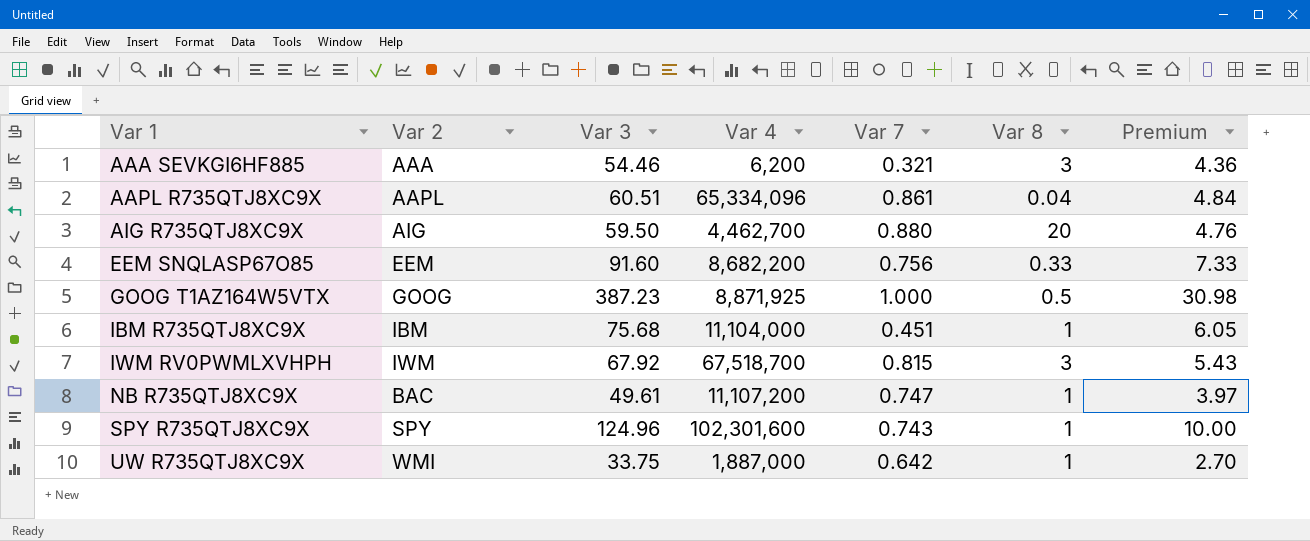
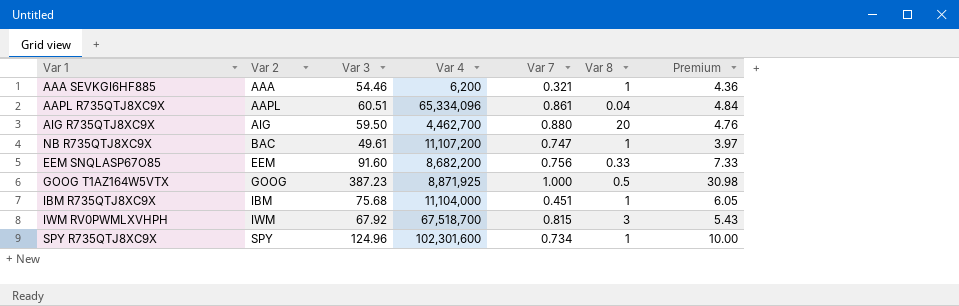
row order: Var 1 ascending -> Var 2 ascending
row UW R735QTJ8XC9X: WMI | 33.75 | 1,887,000 | 0.642 | 1 | 2.70 -> none
AAA SEVKGI6HF885 | Var 8: 3 -> 1
SPY R735QTJ8XC9X | Var 7: 0.743 -> 0.734

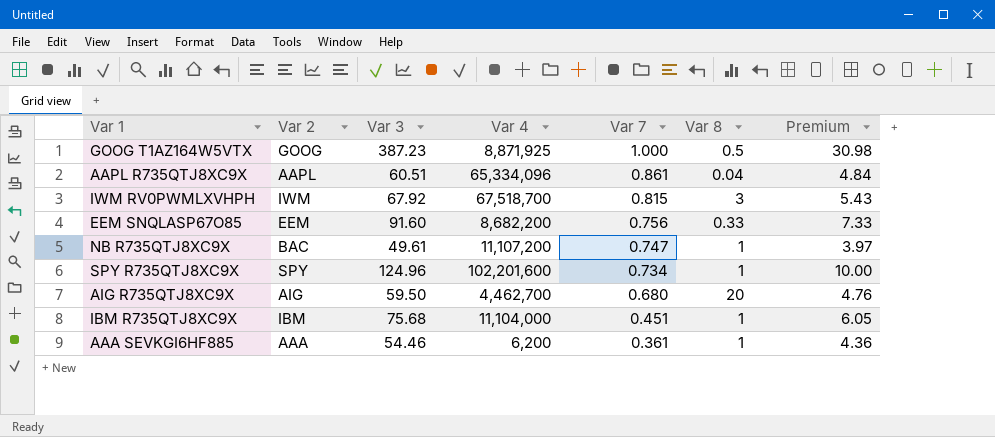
row order: Var 2 ascending -> Var 7 descending
SPY R735QTJ8XC9X | Var 4: 102,301,600 -> 102,201,600
AIG R735QTJ8XC9X | Var 7: 0.880 -> 0.680
AAA SEVKGI6HF885 | Var 7: 0.321 -> 0.361

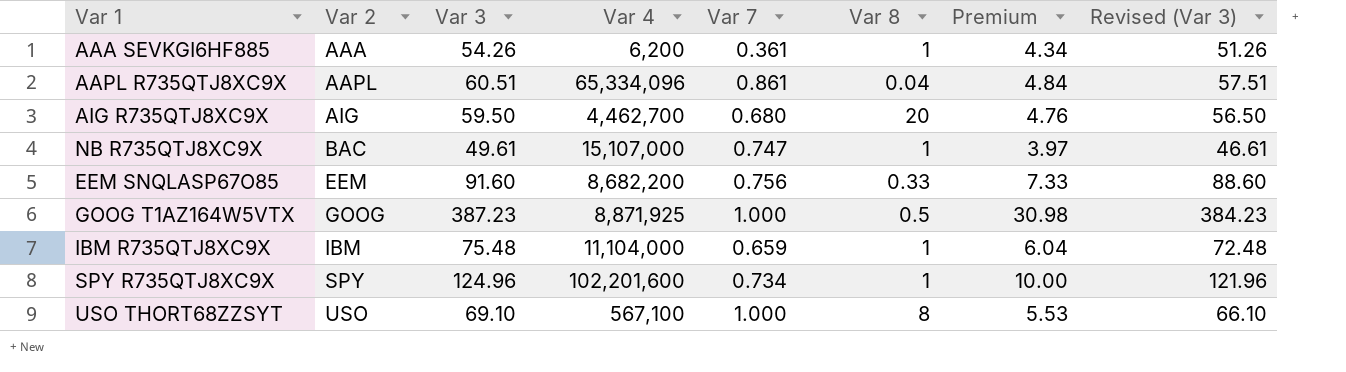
row order: Var 7 descending -> Var 2 ascending
column Revised (Var 3) | formula: none -> [Var 3] - 3
row IWM RV0PWMLXVHPH: IWM | 67.92 | 67,518,700 | 0.815 | 3 | 5.43 -> none
AAA SEVKGI6HF885 | Var 3: 54.46 -> 54.26
AAA SEVKGI6HF885 | Premium: 4.36 -> 4.34
NB R735QTJ8XC9X | Var 4: 11,107,200 -> 15,107,000
IBM R735QTJ8XC9X | Var 3: 75.68 -> 75.48
IBM R735QTJ8XC9X | Var 7: 0.451 -> 0.659
IBM R735QTJ8XC9X | Premium: 6.05 -> 6.04
row USO THORT68ZZSYT: none -> USO | 69.10 | 567,100 | 1.000 | 8 | 5.53 | 66.10

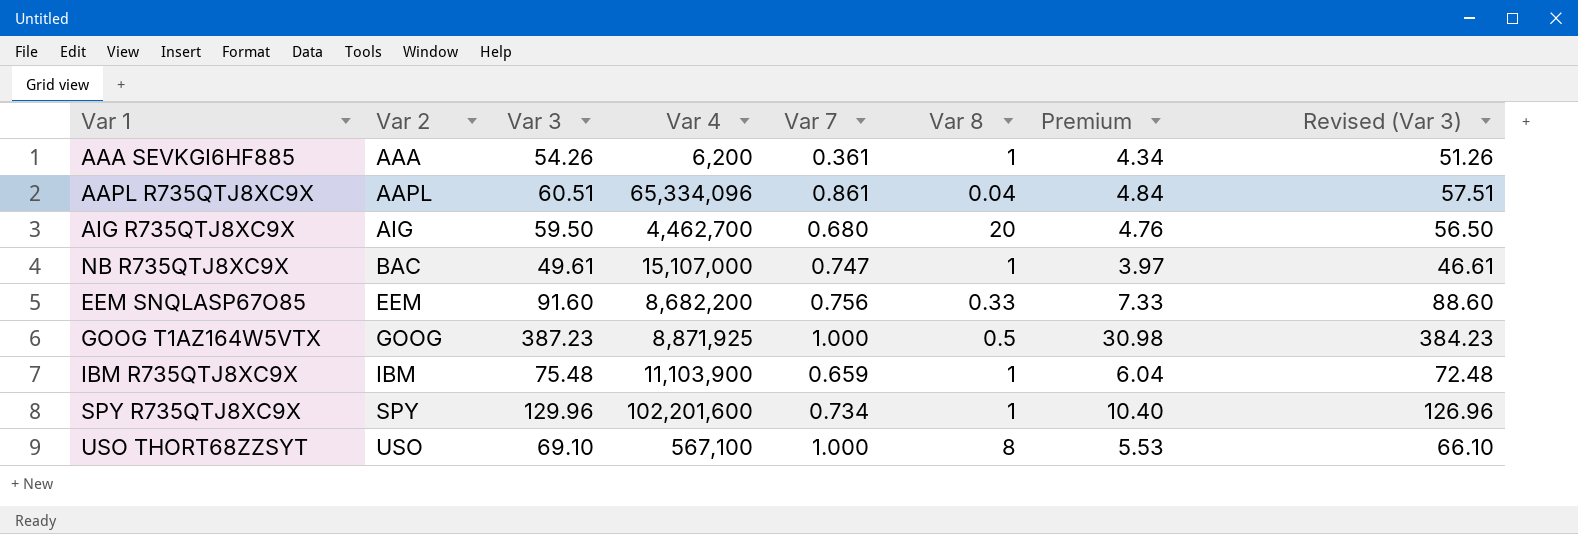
IBM R735QTJ8XC9X | Var 4: 11,104,000 -> 11,103,900
SPY R735QTJ8XC9X | Var 3: 124.96 -> 129.96
SPY R735QTJ8XC9X | Premium: 10.00 -> 10.40
SPY R735QTJ8XC9X | Revised (Var 3): 121.96 -> 126.96

